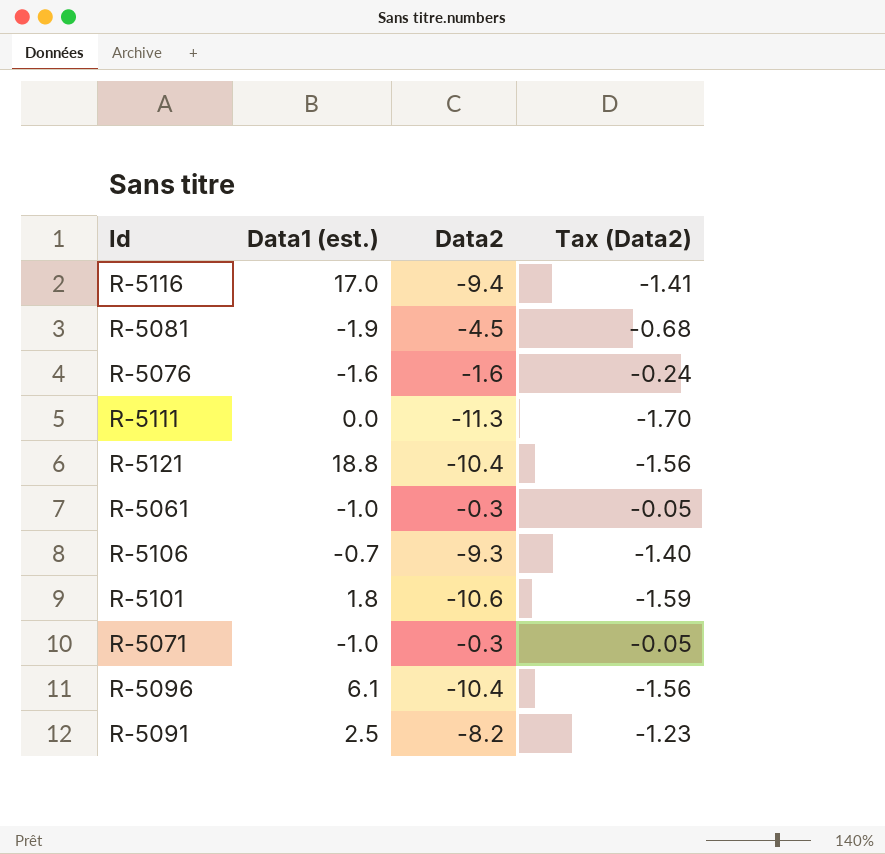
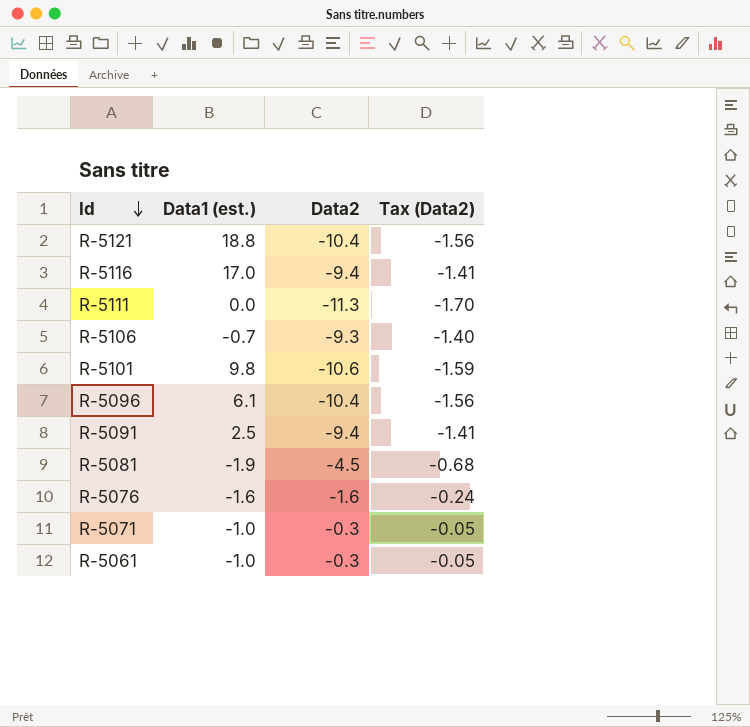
row order: none -> Id descending
R-5101 | Data1 (est.): 1.8 -> 9.8
R-5091 | Data2: -8.2 -> -9.4
R-5091 | Tax (Data2): -1.23 -> -1.41

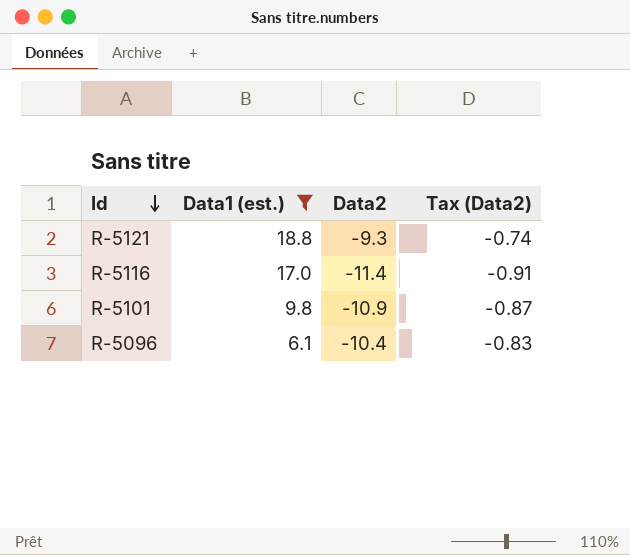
filter: none -> Data1 (est.) >= 6.1
column Tax (Data2) | formula: [Data2] * 0.15 -> [Data2] * 0.08
R-5121 | Data2: -10.4 -> -9.3
R-5116 | Data2: -9.4 -> -11.4
R-5101 | Data2: -10.6 -> -10.9

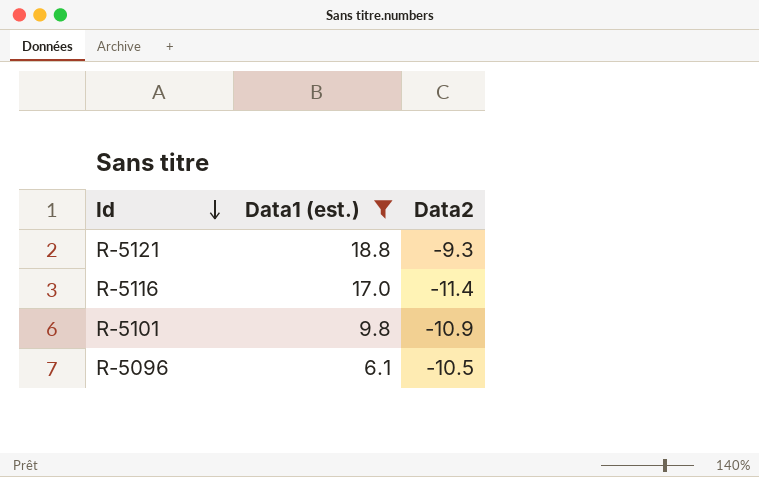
column Tax (Data2) | formula: [Data2] * 0.08 -> none
R-5096 | Data2: -10.4 -> -10.5

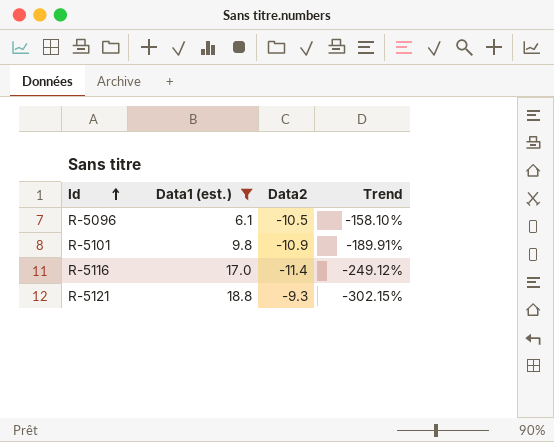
row order: Id descending -> Id ascending
column Trend | formula: none -> ([Data1 (est.)] - [Data2]) / [Data2]

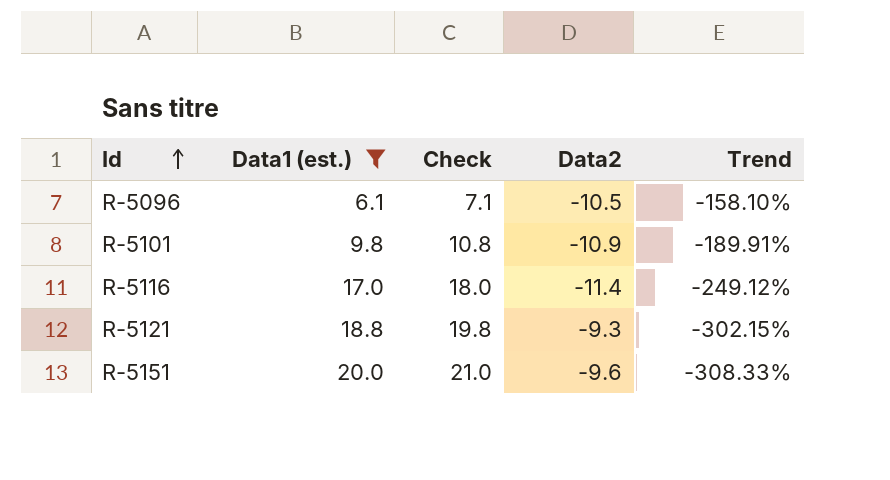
column Check | formula: none -> [Data1 (est.)] + 1
row R-5151: none -> 20.0 | 21.0 | -9.6 | -308.33%

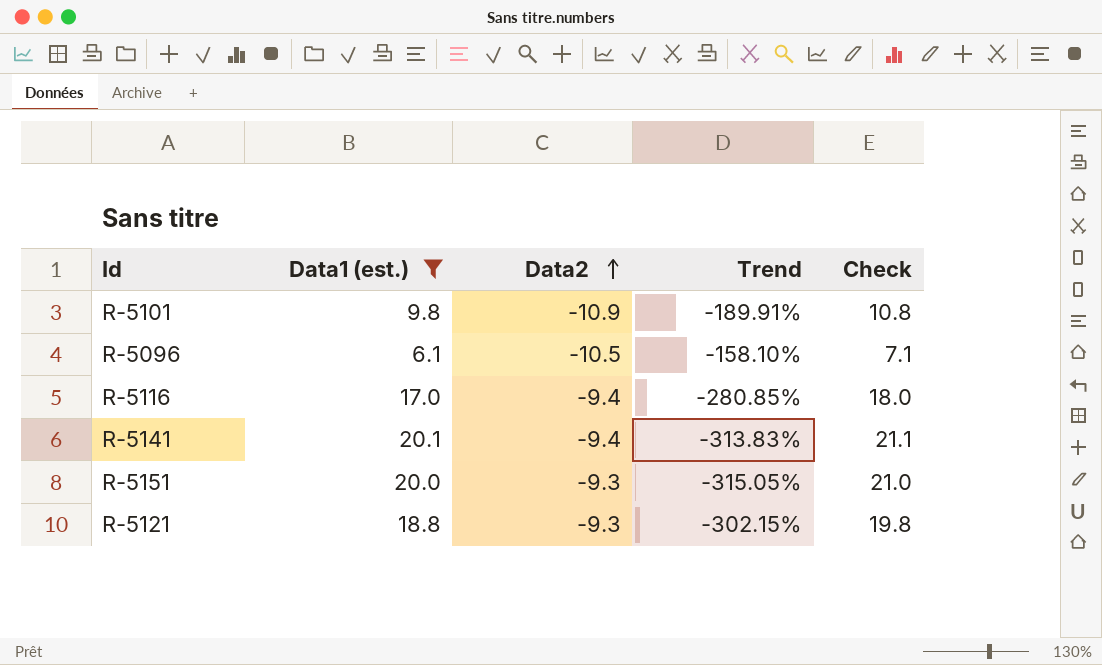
row order: Id ascending -> Data2 ascending
column Check | position: 3 -> 5
R-5116 | Data2: -11.4 -> -9.4
R-5116 | Trend: -249.12% -> -280.85%
row R-5141: none -> 20.1 | -9.4 | -313.83% | 21.1
R-5151 | Data2: -9.6 -> -9.3
R-5151 | Trend: -308.33% -> -315.05%

